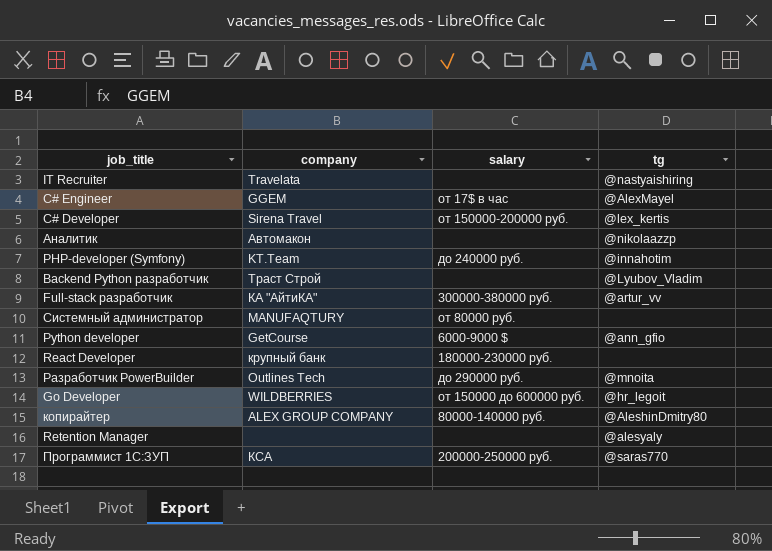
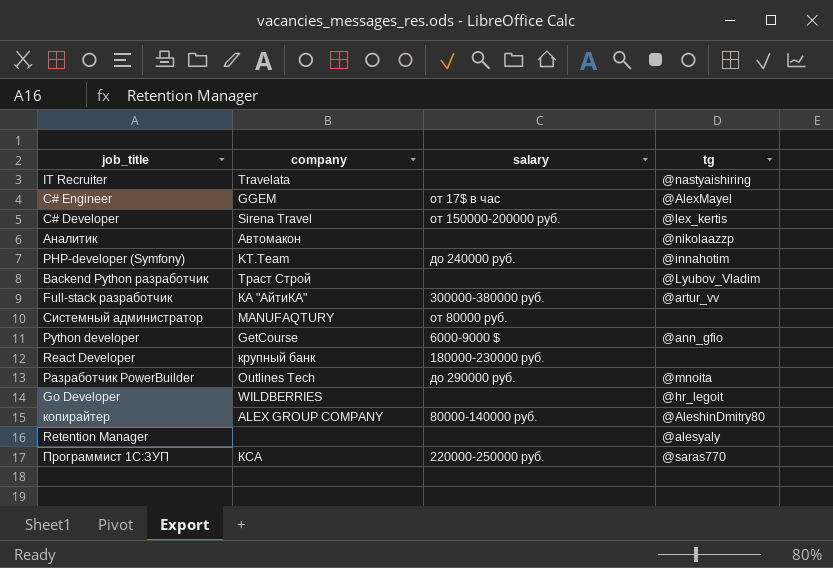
Go Developer | salary: от 150000 до 600000 руб. -> none
Программист 1С:ЗУП | salary: 200000-250000 руб. -> 220000-250000 руб.

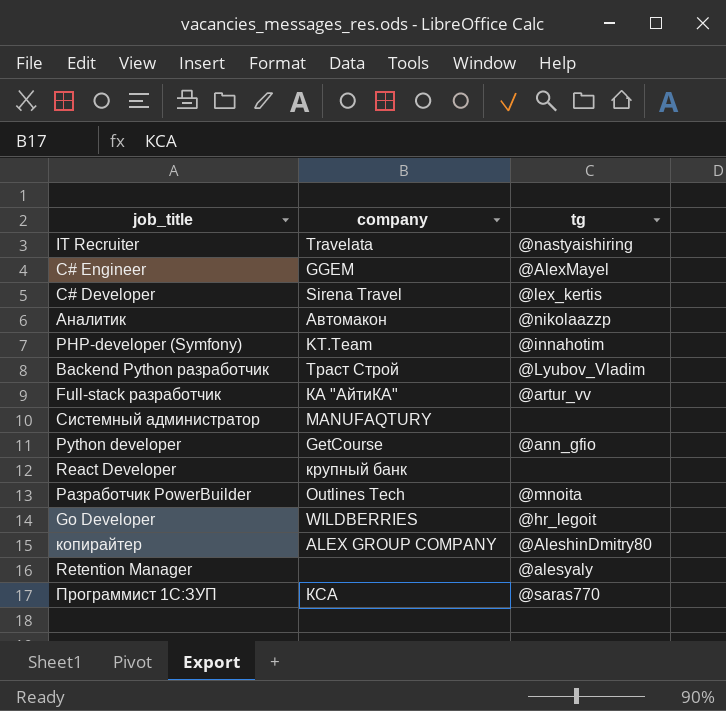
column salary | position: 3 -> none

